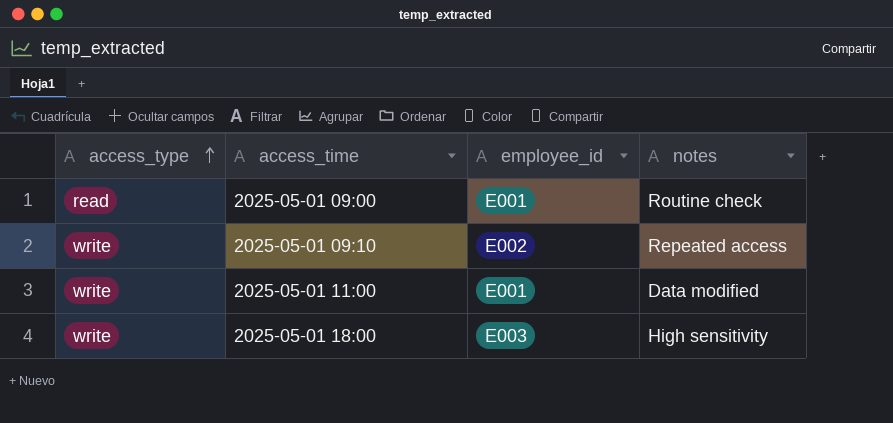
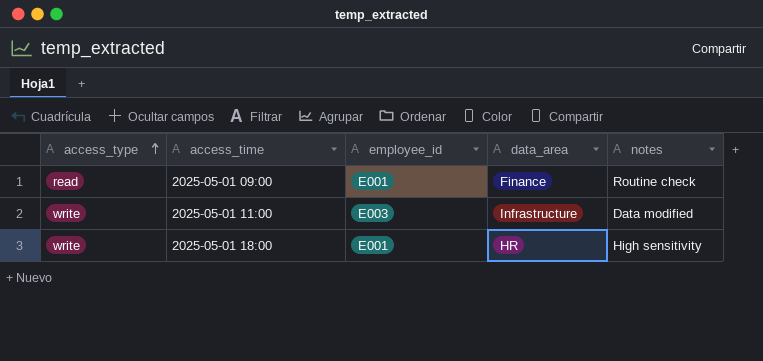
column data_area | position: none -> 4
row 2025-05-01 09:10: write | E002 | Repeated access -> none
2025-05-01 11:00 | employee_id: E001 -> E003
2025-05-01 18:00 | employee_id: E003 -> E001

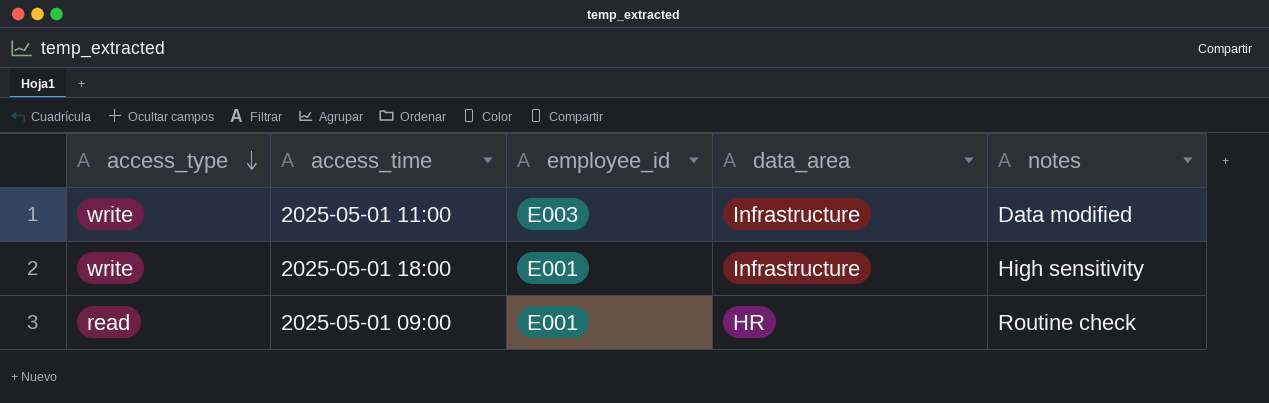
row order: access_type ascending -> access_type descending
2025-05-01 18:00 | data_area: HR -> Infrastructure
2025-05-01 09:00 | data_area: Finance -> HR

